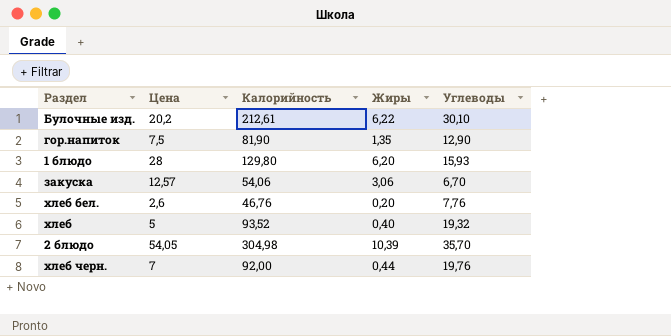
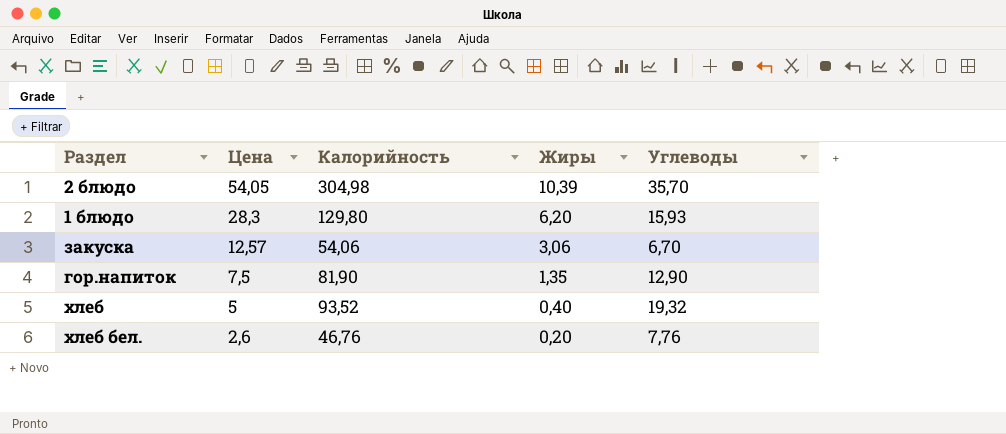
row order: none -> Цена descending
row Булочные изд.: 20,2 | 212,61 | 6,22 | 30,10 -> none
row хлеб черн.: 7 | 92,00 | 0,44 | 19,76 -> none
1 блюдо | Цена: 28 -> 28,3

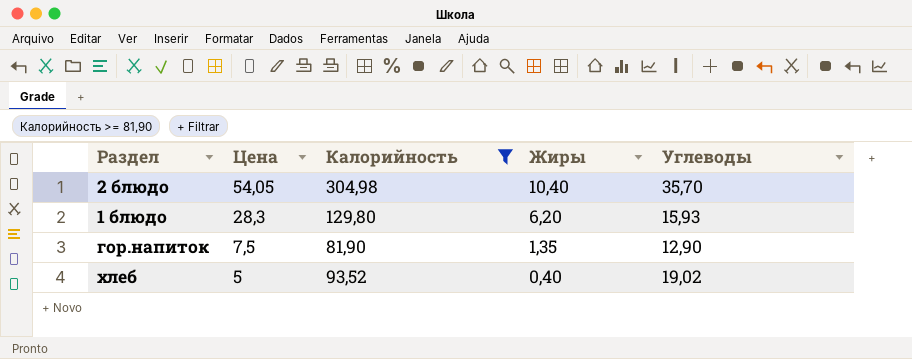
filter: none -> Калорийность >= 81,90
2 блюдо | Жиры: 10,39 -> 10,40
хлеб | Углеводы: 19,32 -> 19,02

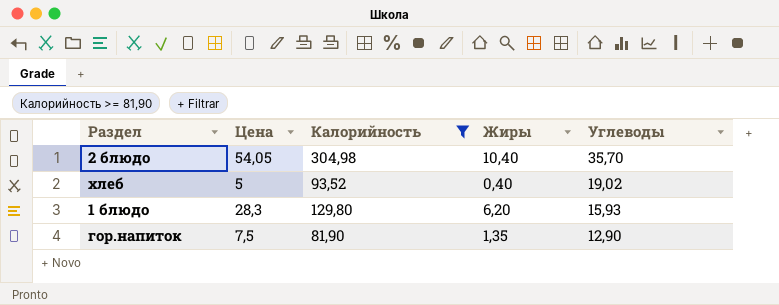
row order: Цена descending -> Углеводы descending

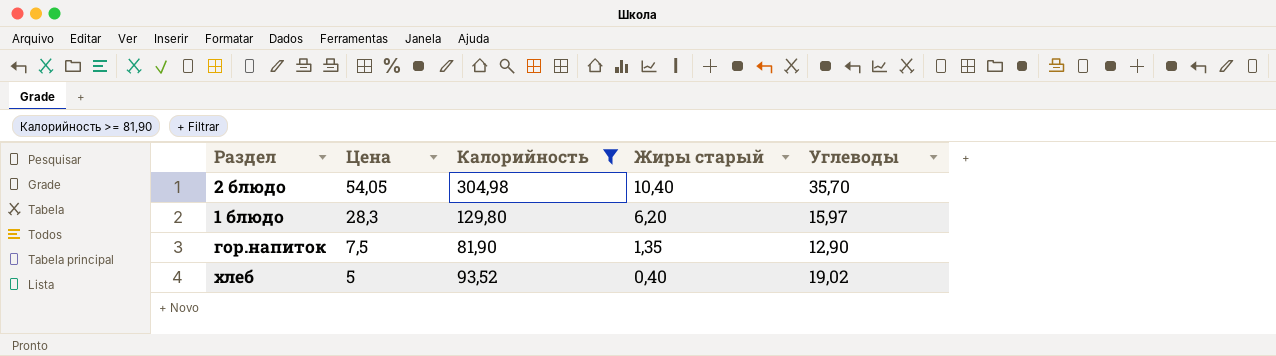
row order: Углеводы descending -> Цена descending
column name: Жиры -> Жиры старый
1 блюдо | Углеводы: 15,93 -> 15,97

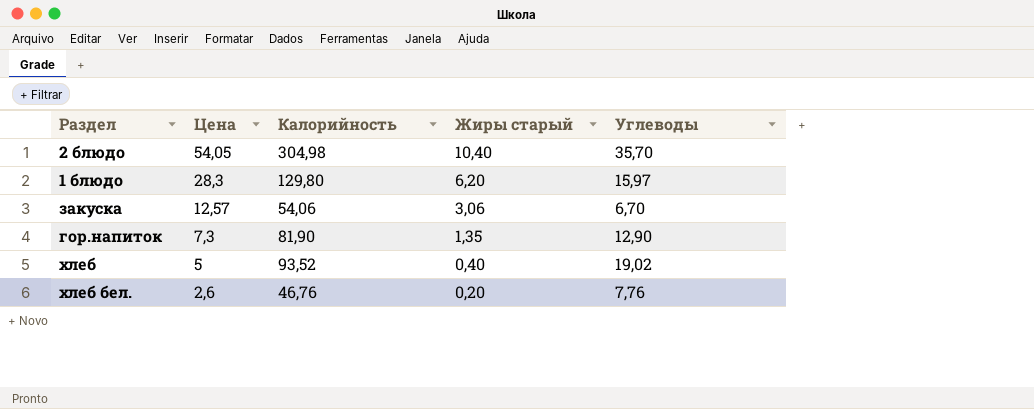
filter: Калорийность >= 81,90 -> none
гор.напиток | Цена: 7,5 -> 7,3

